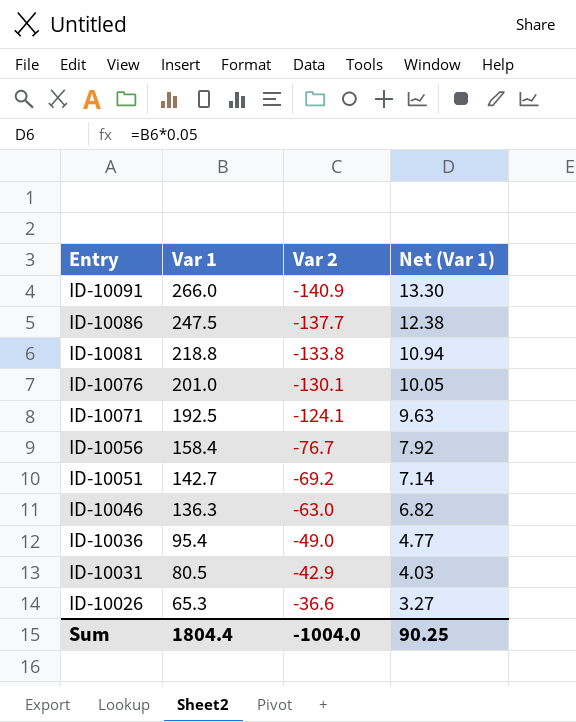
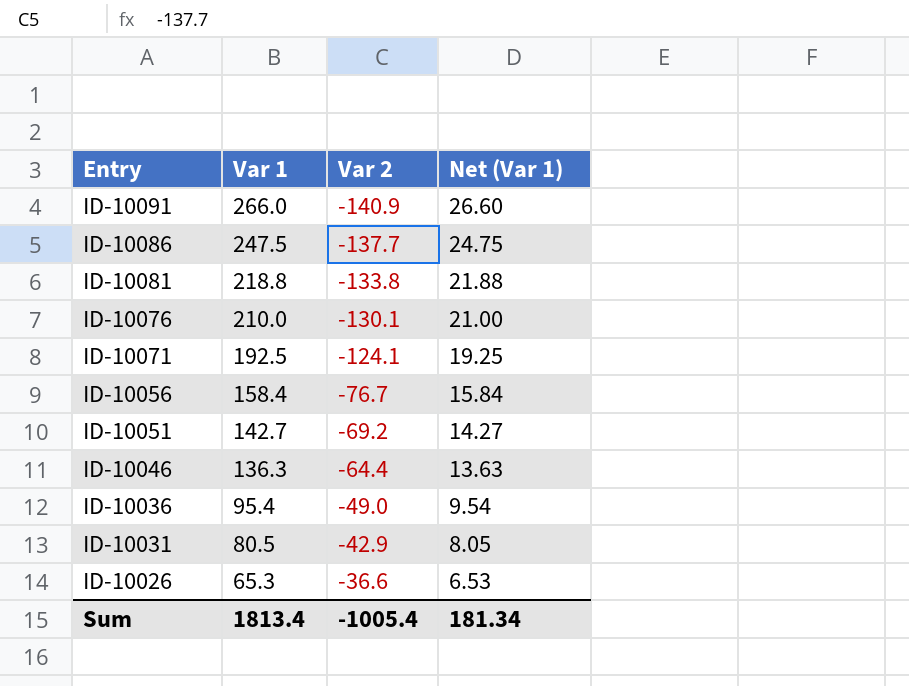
column Net (Var 1) | formula: [Var 1] * 0.05 -> [Var 1] * 0.1
ID-10076 | Var 1: 201.0 -> 210.0
ID-10046 | Var 2: -63.0 -> -64.4
Sum | Var 1: 1804.4 -> 1813.4
Sum | Var 2: -1004.0 -> -1005.4
Sum | Net (Var 1): 90.25 -> 181.34

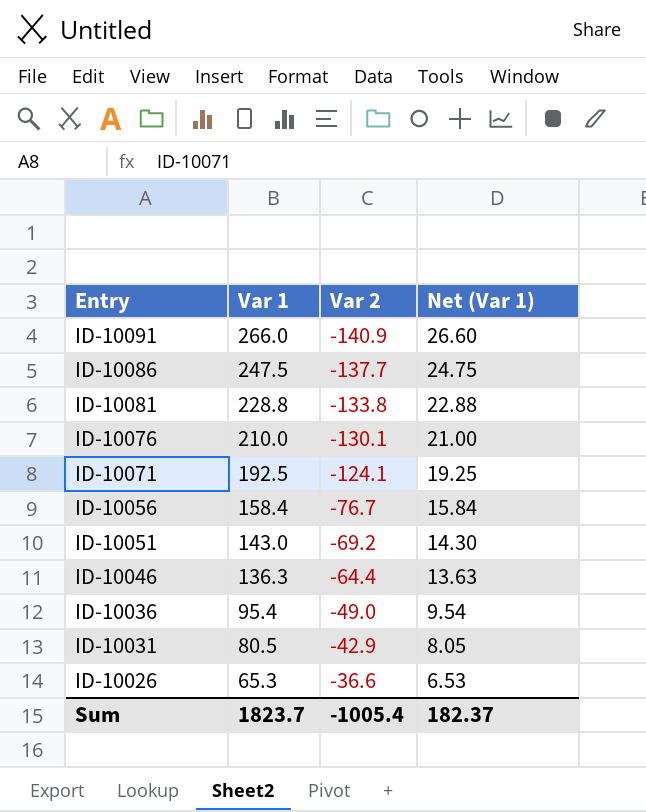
ID-10081 | Var 1: 218.8 -> 228.8
ID-10081 | Net (Var 1): 21.88 -> 22.88
ID-10051 | Var 1: 142.7 -> 143.0
ID-10051 | Net (Var 1): 14.27 -> 14.30
Sum | Var 1: 1813.4 -> 1823.7
Sum | Net (Var 1): 181.34 -> 182.37

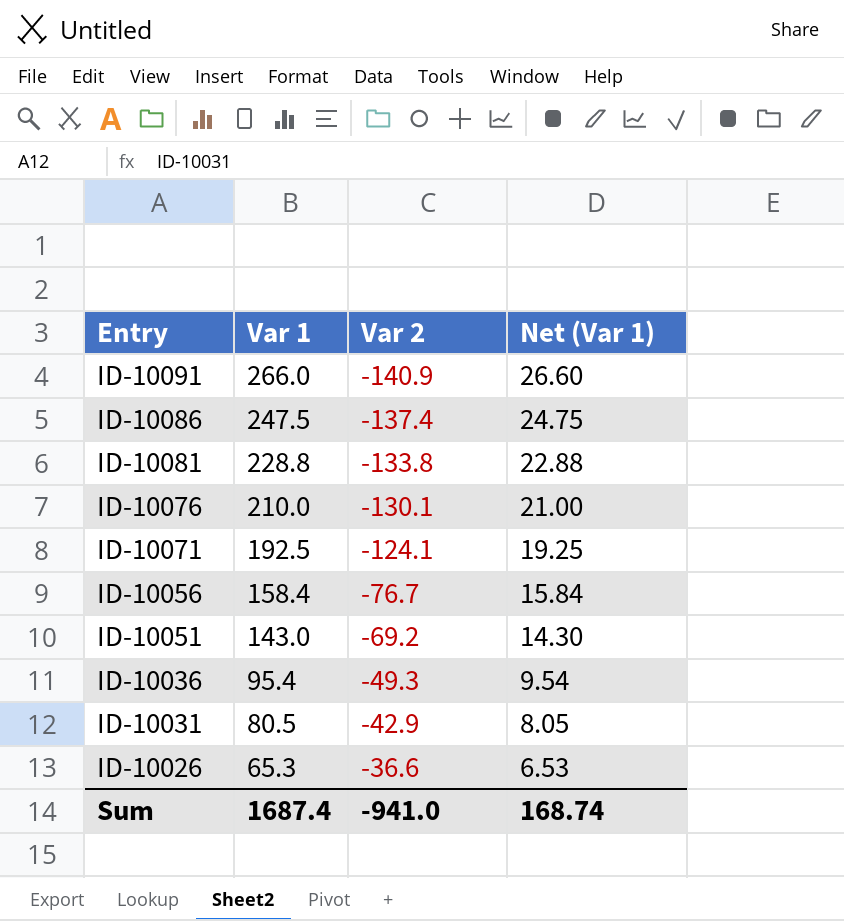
row ID-10046: 136.3 | -64.4 | 13.63 -> none
ID-10086 | Var 2: -137.7 -> -137.4
ID-10036 | Var 2: -49.0 -> -49.3
Sum | Var 1: 1823.7 -> 1687.4
Sum | Var 2: -1005.4 -> -941.0
Sum | Net (Var 1): 182.37 -> 168.74

